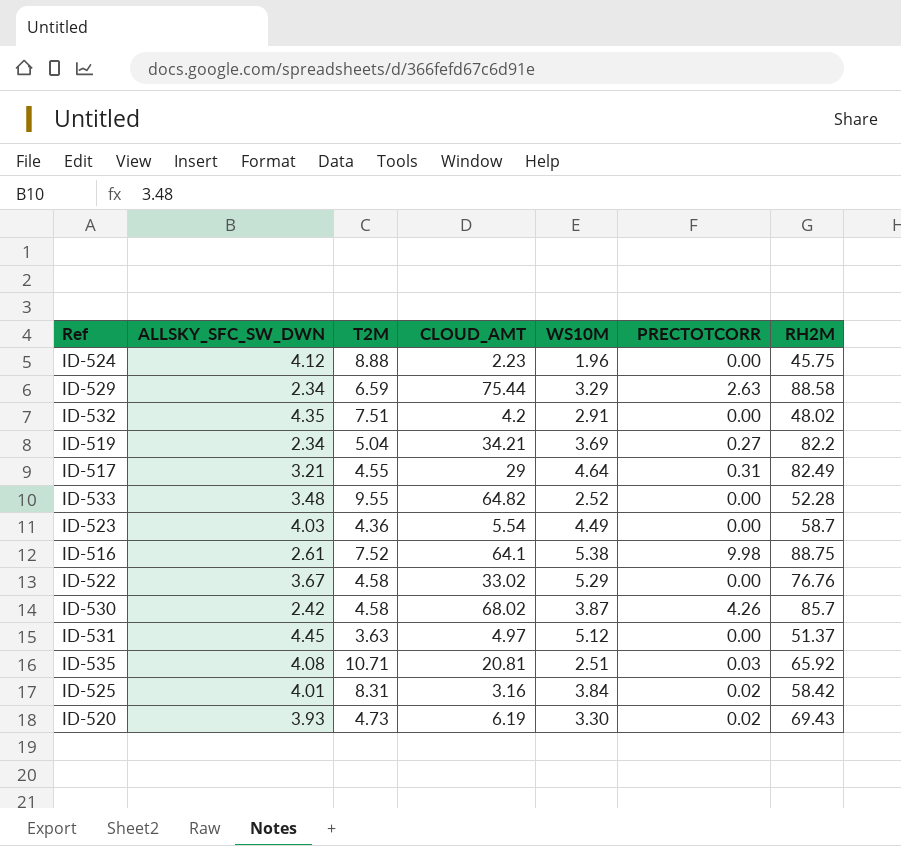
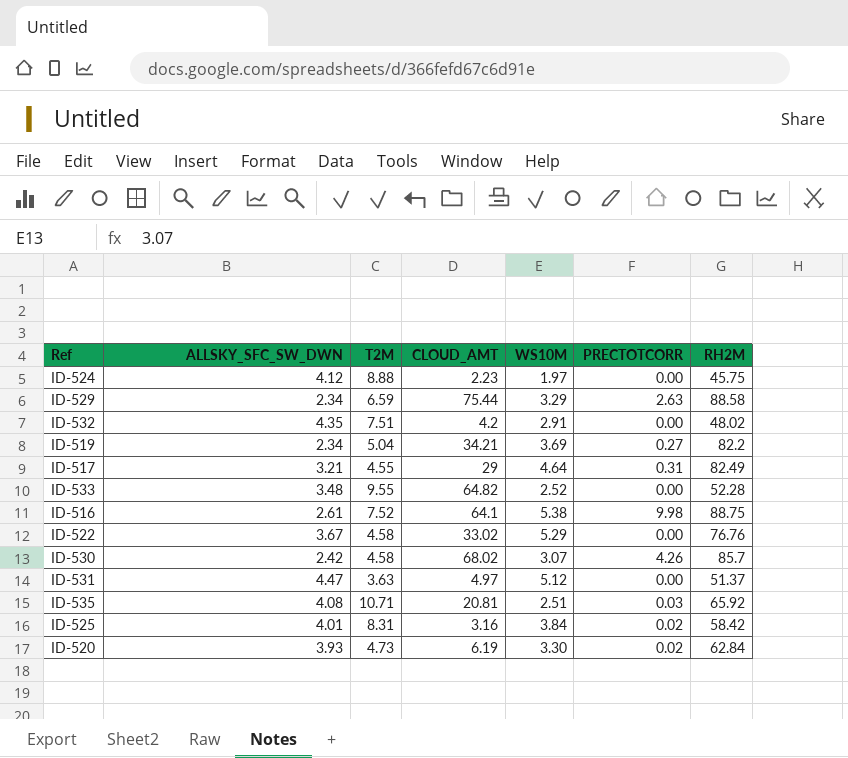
row ID-523: 4.03 | 4.36 | 5.54 | 4.49 | 0.00 | 58.7 -> none
ID-524 | WS10M: 1.96 -> 1.97
ID-530 | WS10M: 3.87 -> 3.07
ID-531 | ALLSKY_SFC_SW_DWN: 4.45 -> 4.47
ID-520 | RH2M: 69.43 -> 62.84

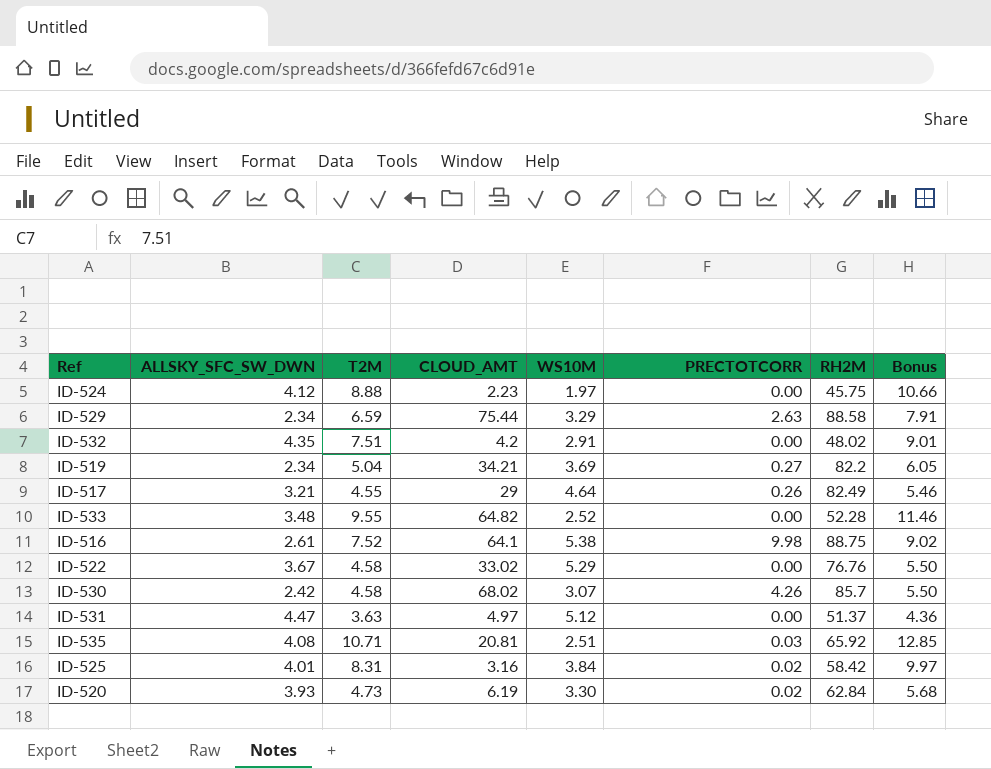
column Bonus | formula: none -> [T2M] * 1.2
ID-517 | PRECTOTCORR: 0.31 -> 0.26

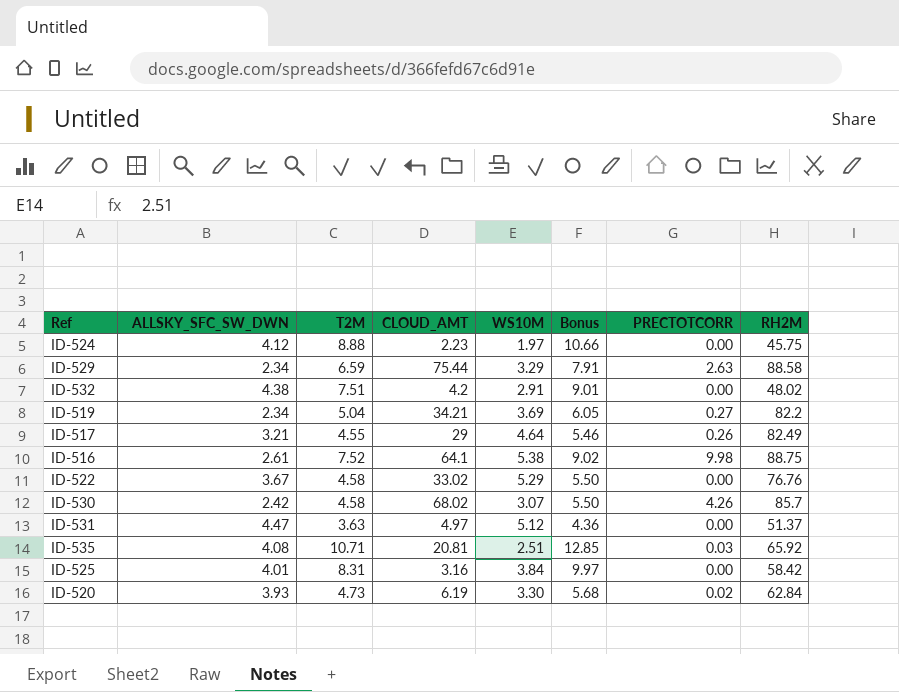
column Bonus | position: 8 -> 6
row ID-533: 3.48 | 9.55 | 64.82 | 2.52 | 0.00 | 52.28 | 11.46 -> none
ID-532 | ALLSKY_SFC_SW_DWN: 4.35 -> 4.38
ID-525 | PRECTOTCORR: 0.02 -> 0.00

